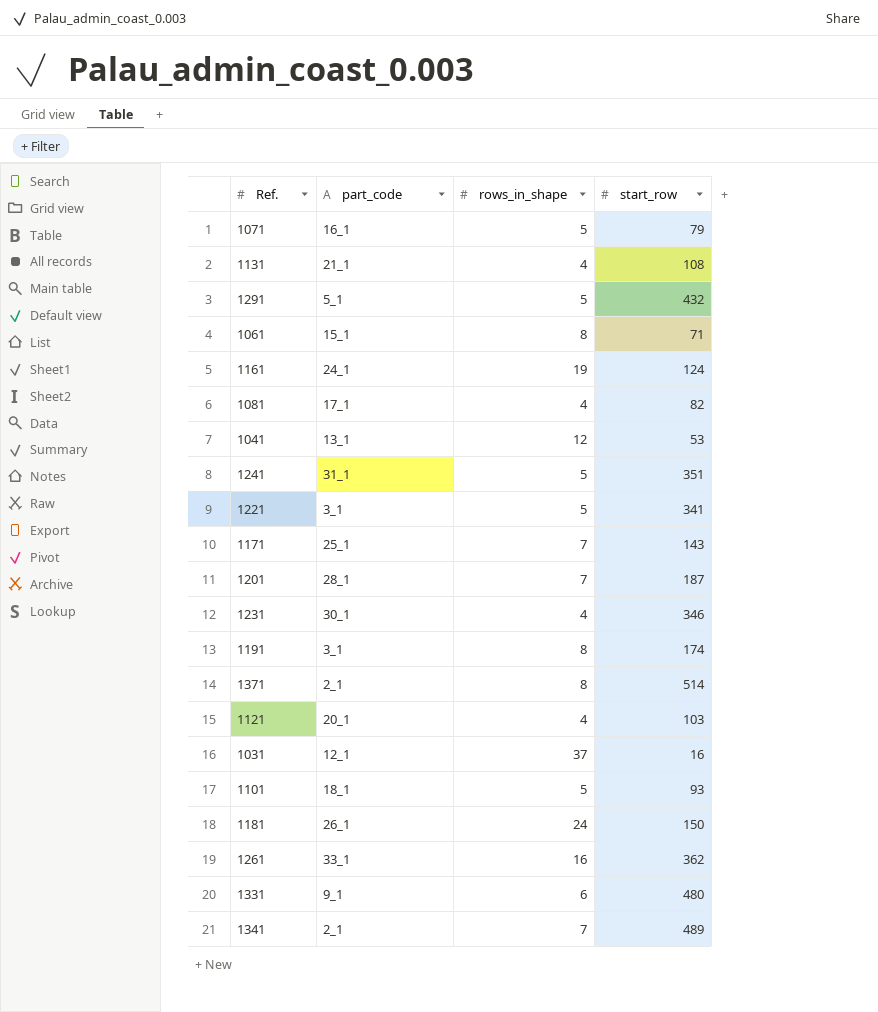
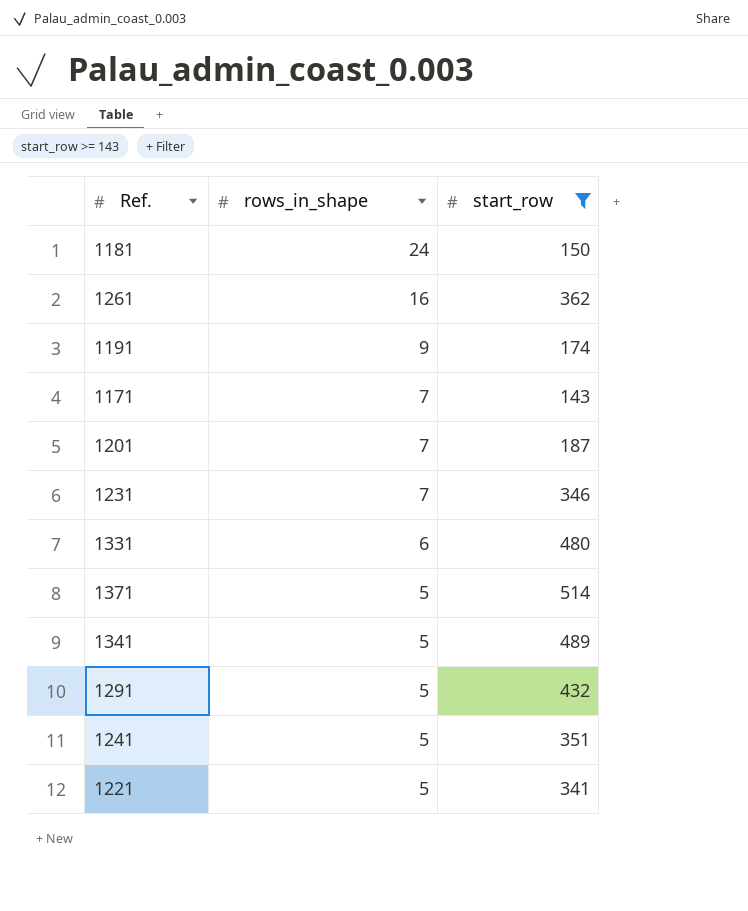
filter: none -> start_row >= 143
row order: none -> rows_in_shape descending
column part_code | position: 2 -> none
1191 | rows_in_shape: 8 -> 9
1231 | rows_in_shape: 4 -> 7
1371 | rows_in_shape: 8 -> 5
1341 | rows_in_shape: 7 -> 5

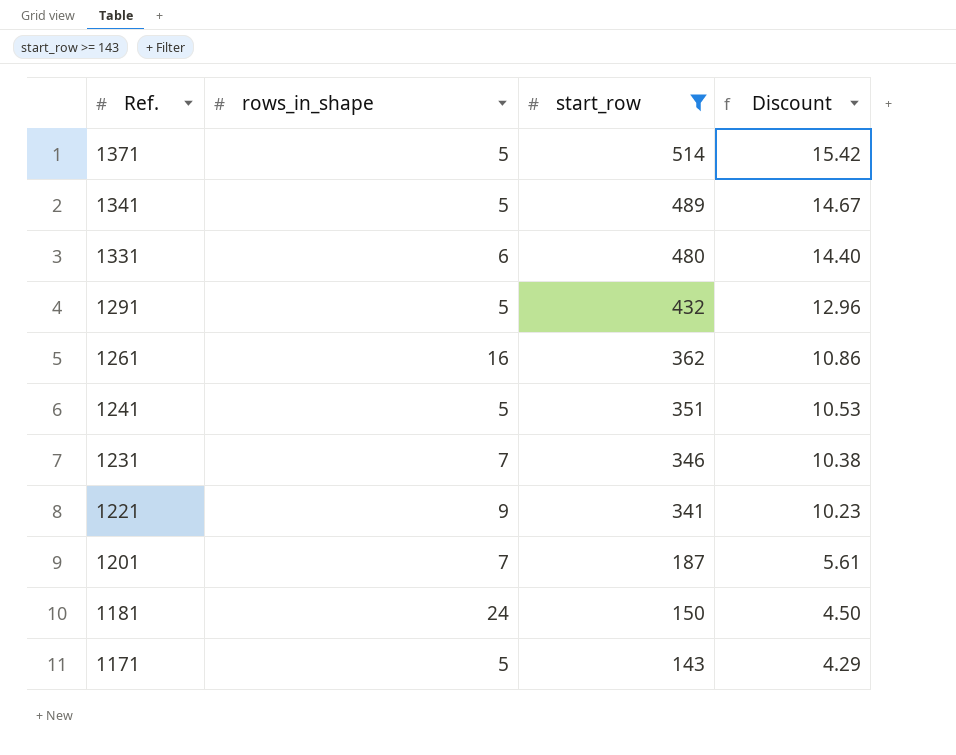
row order: rows_in_shape descending -> Ref. descending
column Discount | formula: none -> [start_row] * 0.03
row 1191: 9 | 174 -> none
1221 | rows_in_shape: 5 -> 9
1171 | rows_in_shape: 7 -> 5

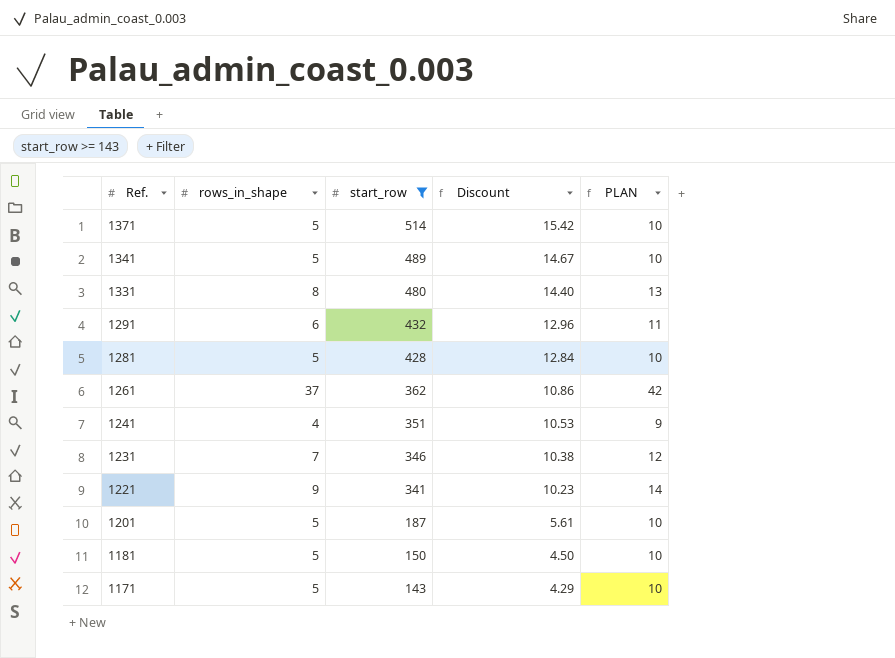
column PLAN | formula: none -> [rows_in_shape] + 5
1331 | rows_in_shape: 6 -> 8
1291 | rows_in_shape: 5 -> 6
row 1281: none -> 5 | 428 | 12.84 | 10
1261 | rows_in_shape: 16 -> 37
1241 | rows_in_shape: 5 -> 4
1201 | rows_in_shape: 7 -> 5
1181 | rows_in_shape: 24 -> 5

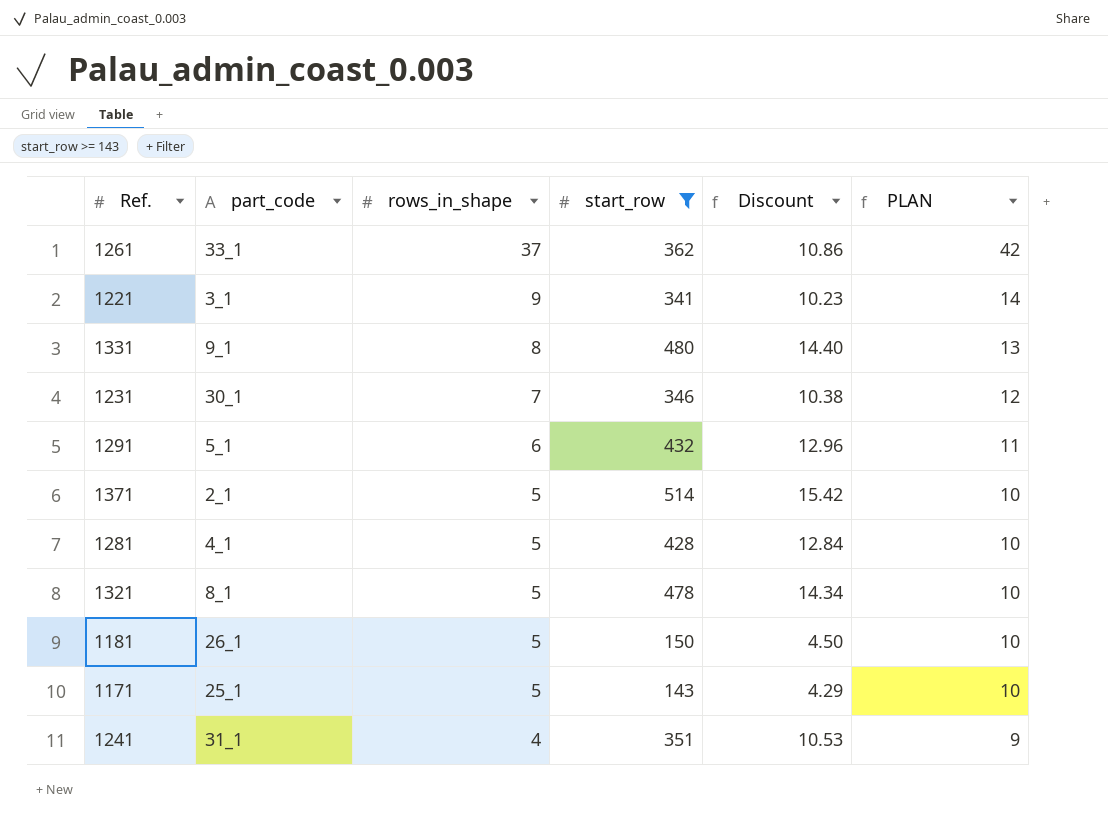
row order: Ref. descending -> rows_in_shape descending
column part_code | position: none -> 2
row 1341: 5 | 489 | 14.67 | 10 -> none
row 1201: 5 | 187 | 5.61 | 10 -> none
row 1321: none -> 8_1 | 5 | 478 | 14.34 | 10

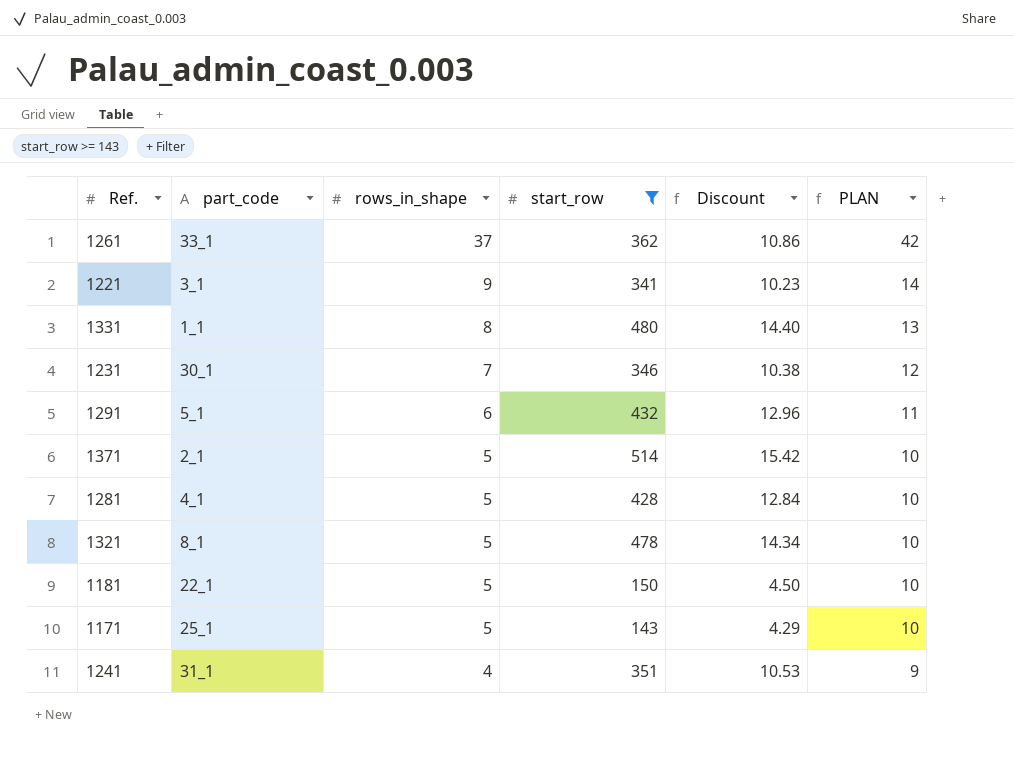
1331 | part_code: 9_1 -> 1_1
1181 | part_code: 26_1 -> 22_1

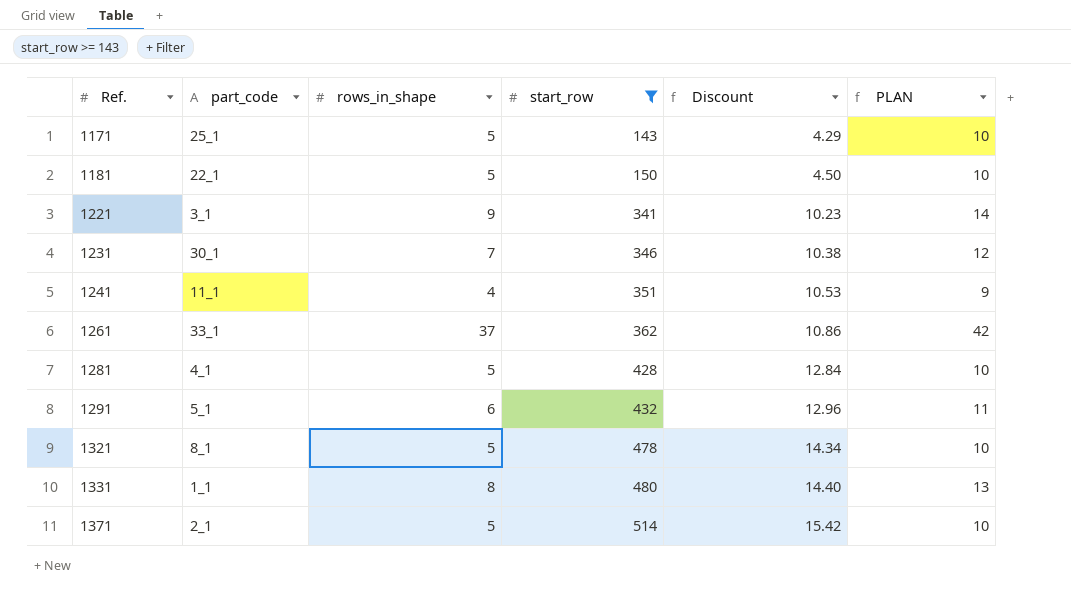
row order: rows_in_shape descending -> Ref. ascending
1241 | part_code: 31_1 -> 11_1

